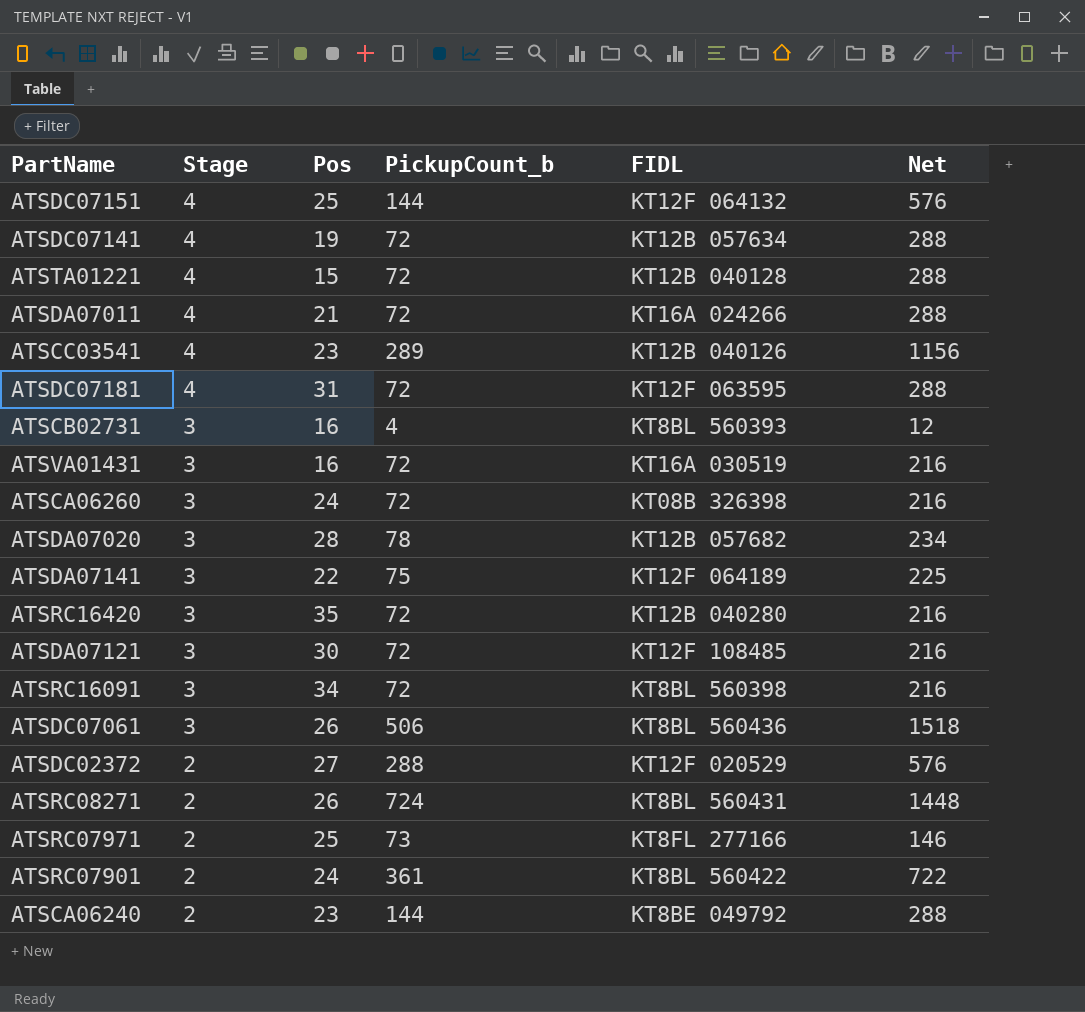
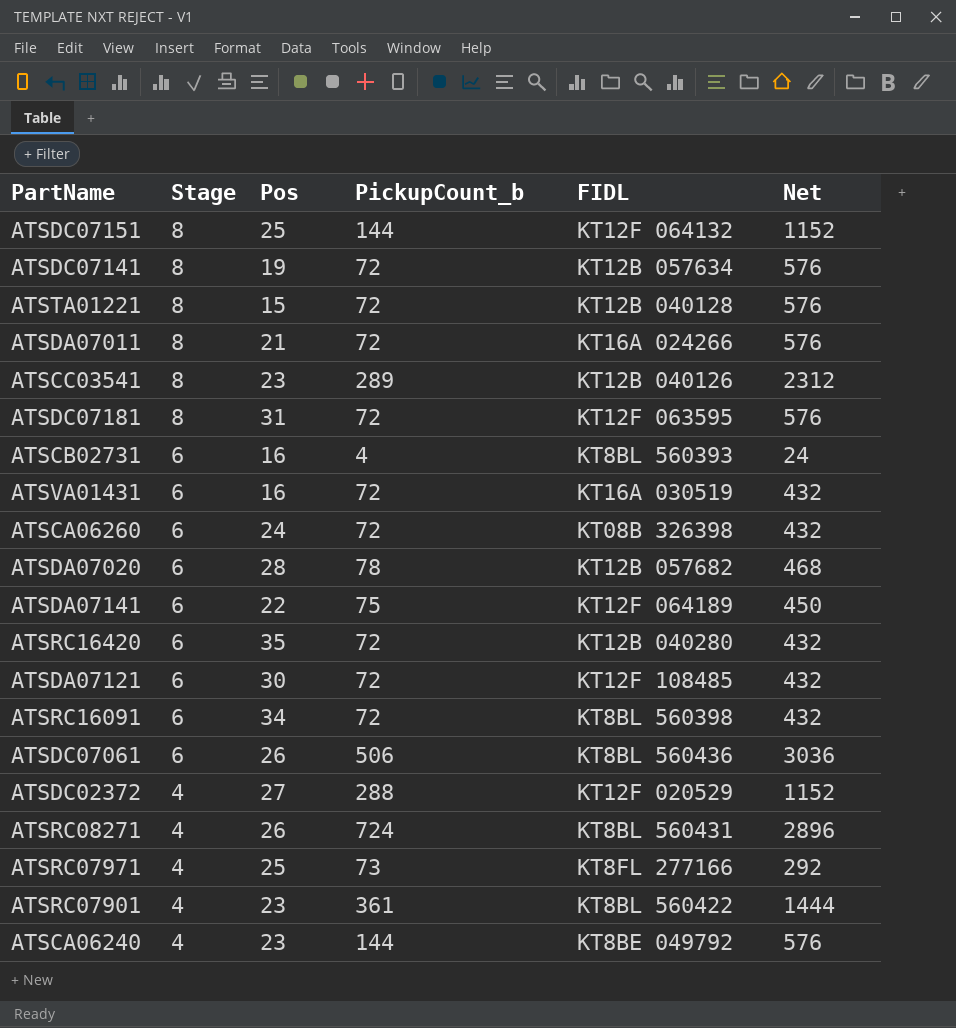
ATSDC07151 | Stage: 4 -> 8
ATSDC07151 | Net: 576 -> 1152
ATSDC07141 | Stage: 4 -> 8
ATSDC07141 | Net: 288 -> 576
ATSTA01221 | Stage: 4 -> 8
ATSTA01221 | Net: 288 -> 576
ATSDA07011 | Stage: 4 -> 8
ATSDA07011 | Net: 288 -> 576
ATSCC03541 | Stage: 4 -> 8
ATSCC03541 | Net: 1156 -> 2312
ATSDC07181 | Stage: 4 -> 8
ATSDC07181 | Net: 288 -> 576
ATSCB02731 | Stage: 3 -> 6
ATSCB02731 | Net: 12 -> 24
ATSVA01431 | Stage: 3 -> 6
ATSVA01431 | Net: 216 -> 432
ATSCA06260 | Stage: 3 -> 6
ATSCA06260 | Net: 216 -> 432
ATSDA07020 | Stage: 3 -> 6
ATSDA07020 | Net: 234 -> 468
ATSDA07141 | Stage: 3 -> 6
ATSDA07141 | Net: 225 -> 450
ATSRC16420 | Stage: 3 -> 6
ATSRC16420 | Net: 216 -> 432
ATSDA07121 | Stage: 3 -> 6
ATSDA07121 | Net: 216 -> 432
ATSRC16091 | Stage: 3 -> 6
ATSRC16091 | Net: 216 -> 432
ATSDC07061 | Stage: 3 -> 6
ATSDC07061 | Net: 1518 -> 3036
ATSDC02372 | Stage: 2 -> 4
ATSDC02372 | Net: 576 -> 1152
ATSRC08271 | Stage: 2 -> 4
ATSRC08271 | Net: 1448 -> 2896
ATSRC07971 | Stage: 2 -> 4
ATSRC07971 | Net: 146 -> 292
ATSRC07901 | Stage: 2 -> 4
ATSRC07901 | Pos: 24 -> 23
ATSRC07901 | Net: 722 -> 1444
ATSCA06240 | Stage: 2 -> 4
ATSCA06240 | Net: 288 -> 576

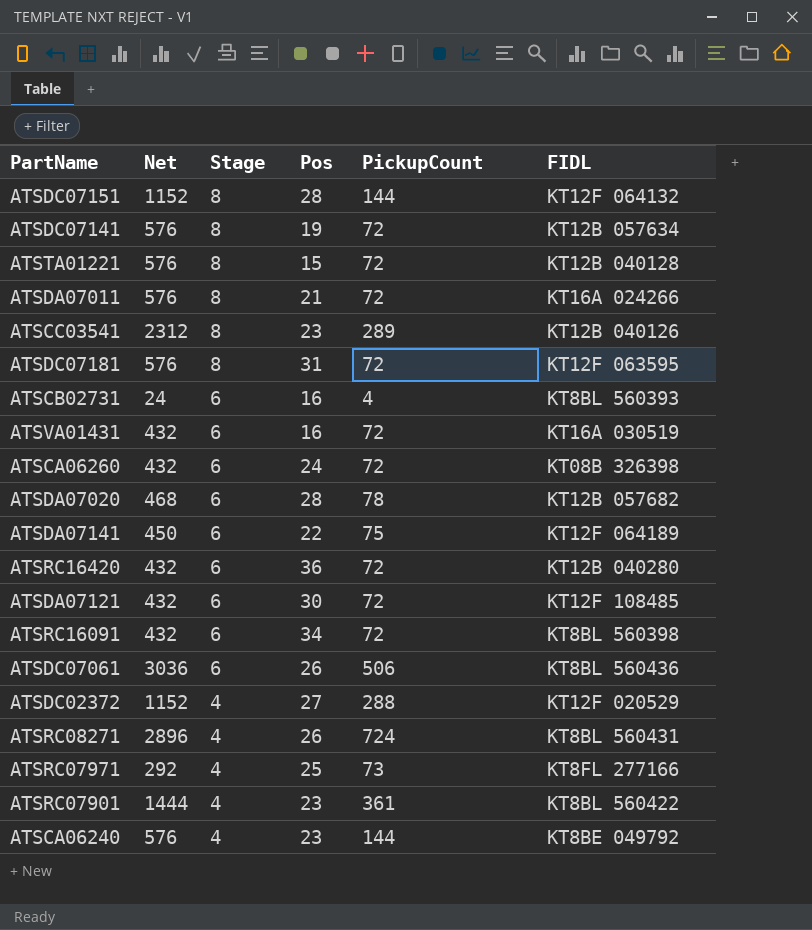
column Net | position: 6 -> 2
column name: PickupCount_b -> PickupCount
ATSDC07151 | Pos: 25 -> 28
ATSRC16420 | Pos: 35 -> 36

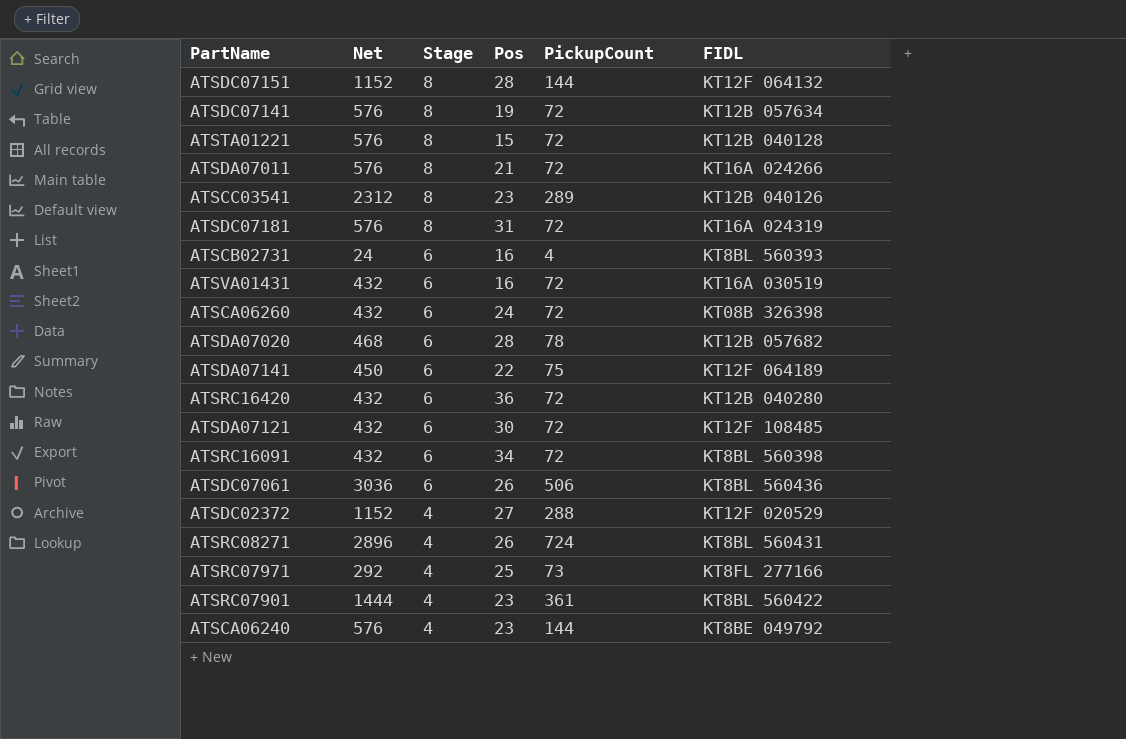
ATSDC07181 | FIDL: KT12F 063595 -> KT16A 024319

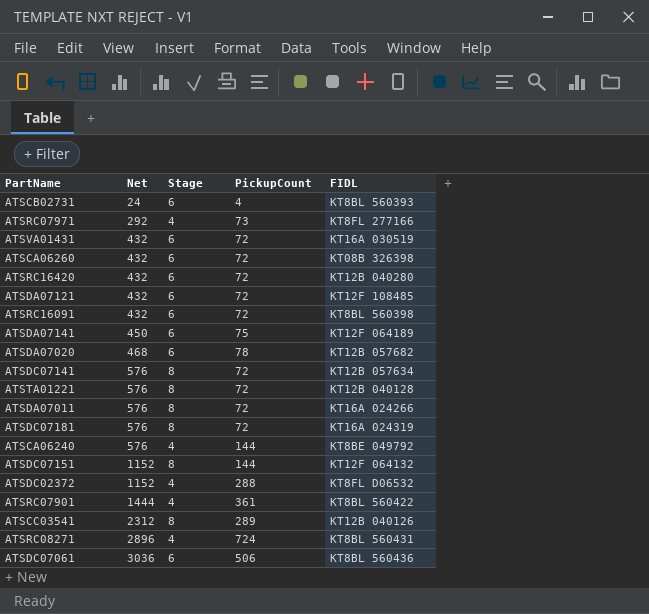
row order: Stage descending -> Net ascending
column Pos | position: 4 -> none
ATSDC02372 | FIDL: KT12F 020529 -> KT8FL D06532

